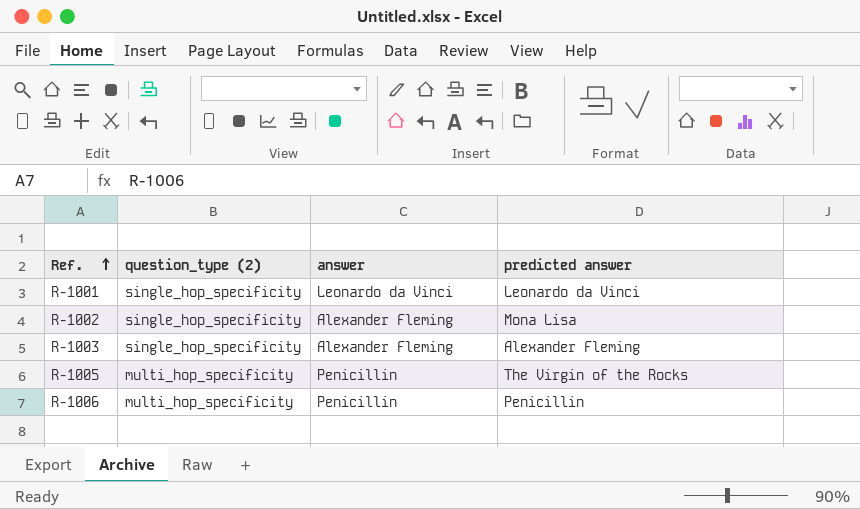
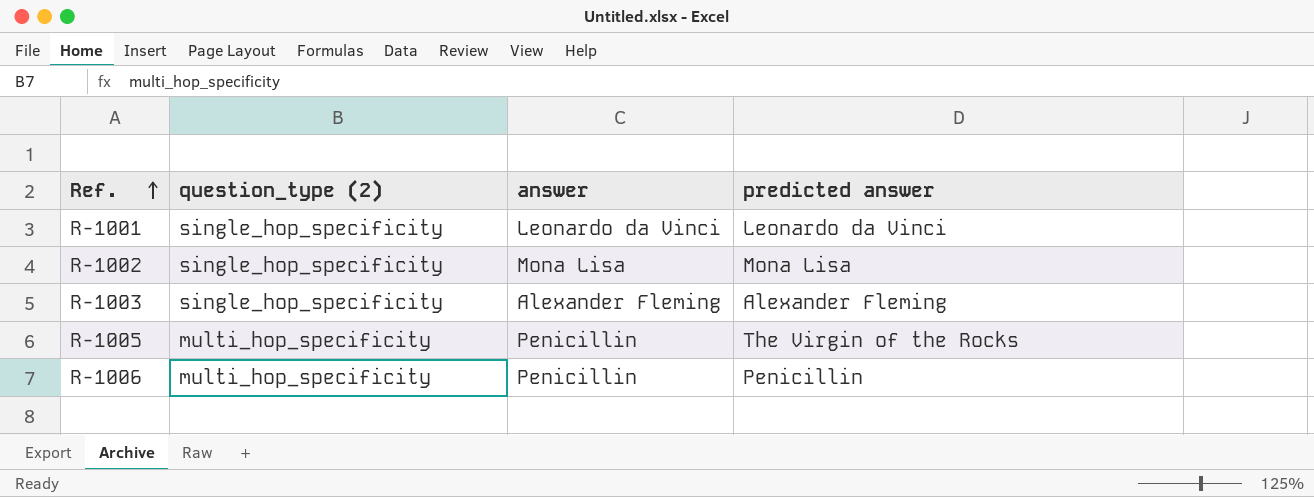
R-1002 | answer: Alexander Fleming -> Mona Lisa

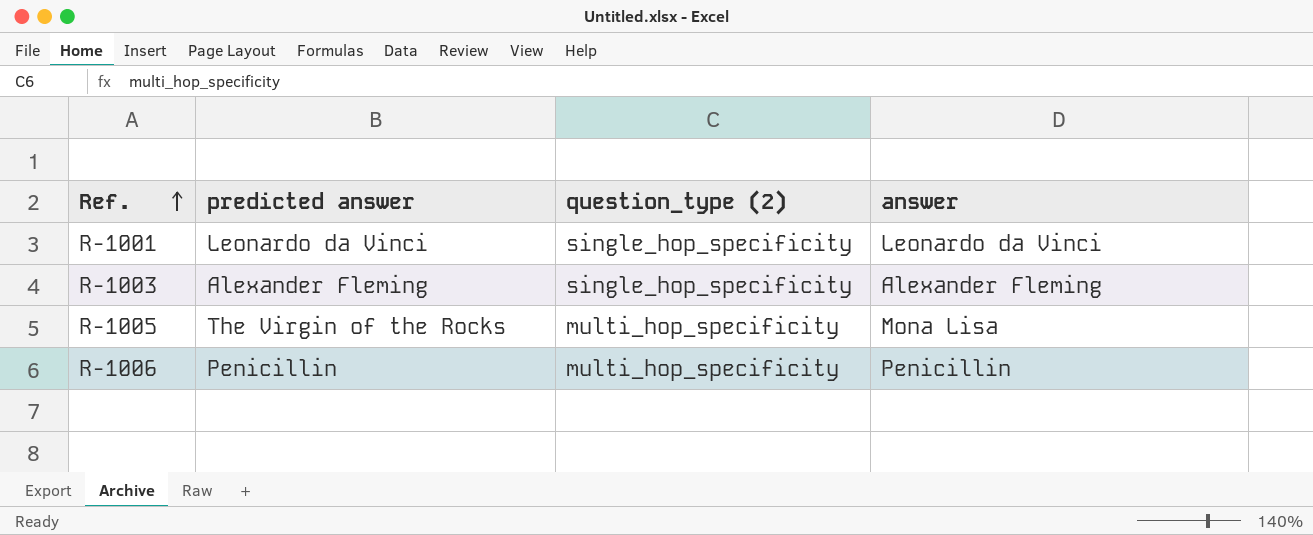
column predicted answer | position: 4 -> 2
row R-1002: single_hop_specificity | Mona Lisa | Mona Lisa -> none
R-1005 | answer: Penicillin -> Mona Lisa

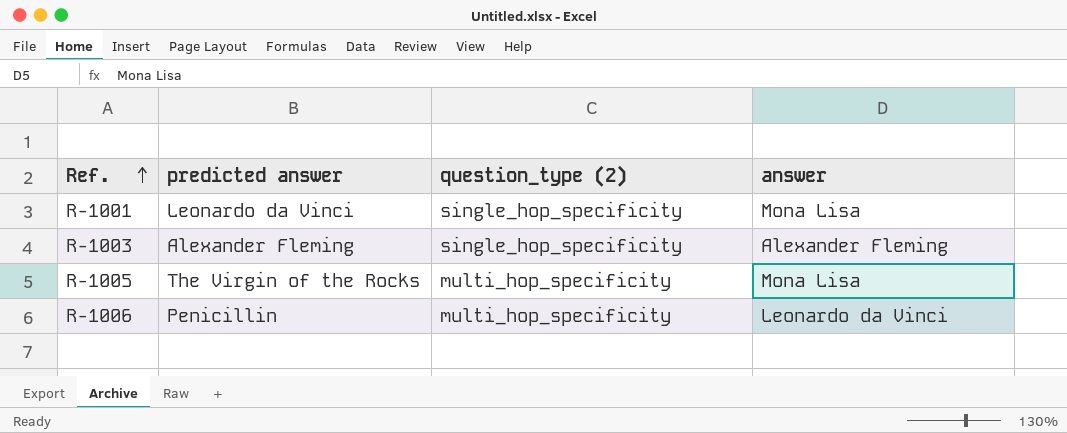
R-1001 | answer: Leonardo da Vinci -> Mona Lisa
R-1006 | answer: Penicillin -> Leonardo da Vinci

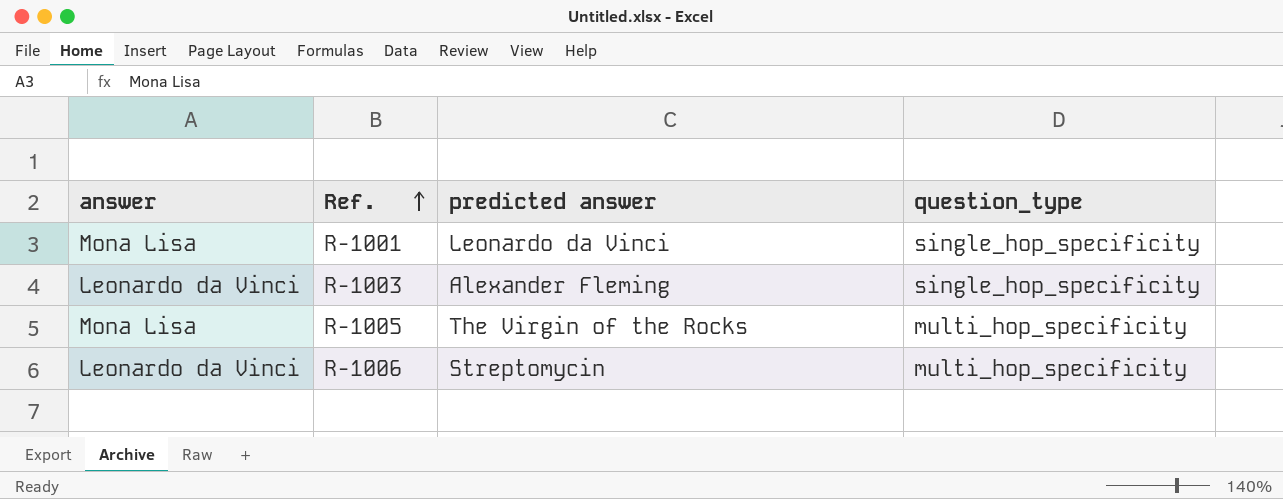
column answer | position: 4 -> 1
column name: question_type (2) -> question_type
R-1003 | answer: Alexander Fleming -> Leonardo da Vinci
R-1006 | predicted answer: Penicillin -> Streptomycin

